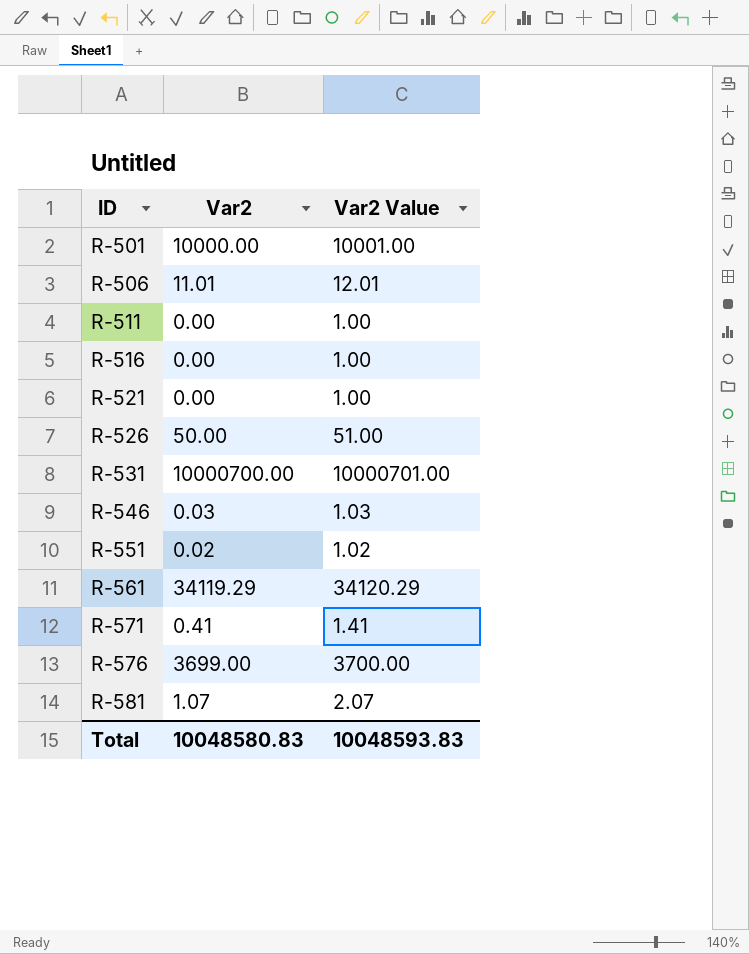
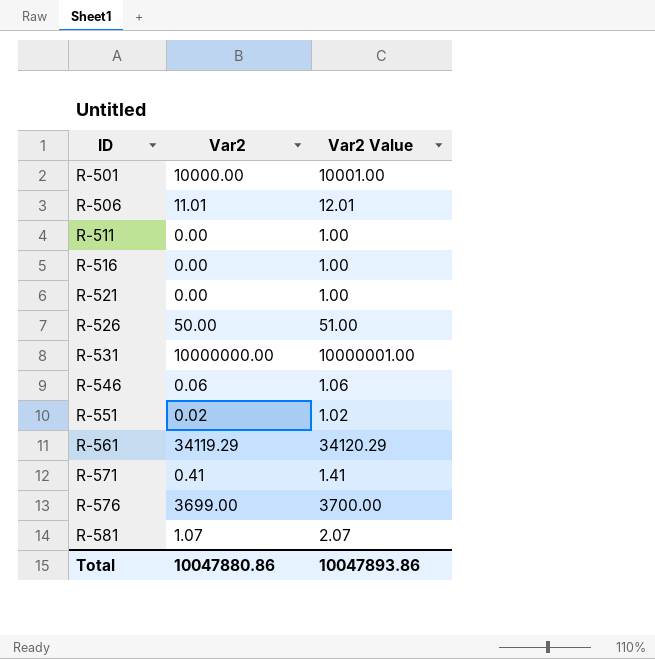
R-531 | Var2: 10000700.00 -> 10000000.00
R-531 | Var2 Value: 10000701.00 -> 10000001.00
R-546 | Var2: 0.03 -> 0.06
R-546 | Var2 Value: 1.03 -> 1.06
Total | Var2: 10048580.83 -> 10047880.86
Total | Var2 Value: 10048593.83 -> 10047893.86

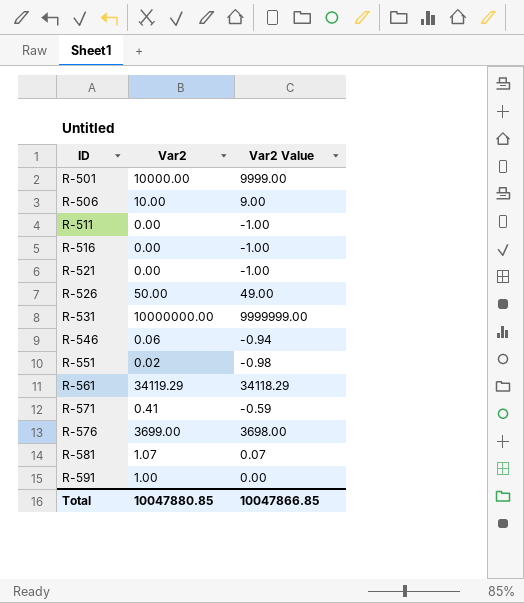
column Var2 Value | formula: [Var2] + 1 -> [Var2] - 1
R-506 | Var2: 11.01 -> 10.00
row R-591: none -> 1.00 | 0.00
Total | Var2: 10047880.86 -> 10047880.85
Total | Var2 Value: 10047893.86 -> 10047866.85

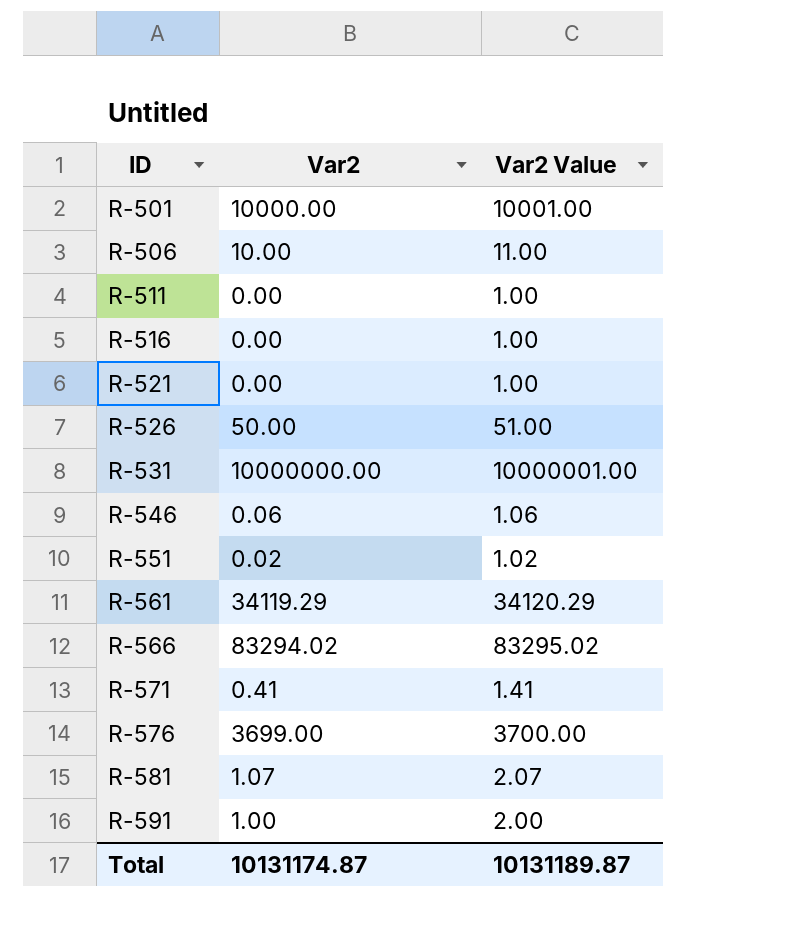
column Var2 Value | formula: [Var2] - 1 -> [Var2] + 1
row R-566: none -> 83294.02 | 83295.02
Total | Var2: 10047880.85 -> 10131174.87
Total | Var2 Value: 10047866.85 -> 10131189.87

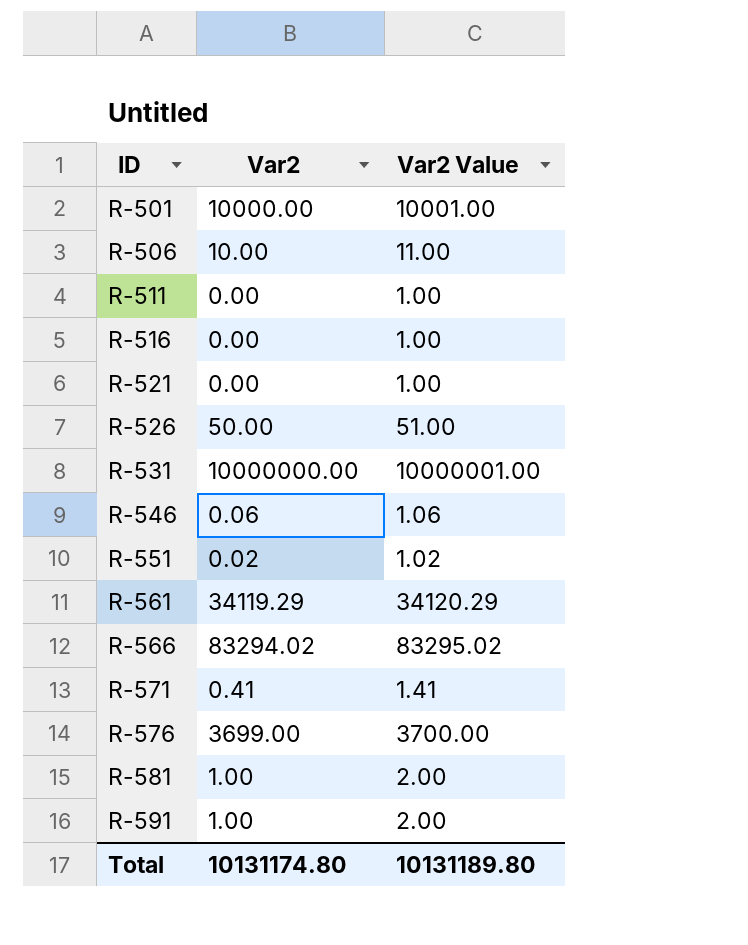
R-581 | Var2: 1.07 -> 1.00
R-581 | Var2 Value: 2.07 -> 2.00
Total | Var2: 10131174.87 -> 10131174.80
Total | Var2 Value: 10131189.87 -> 10131189.80

